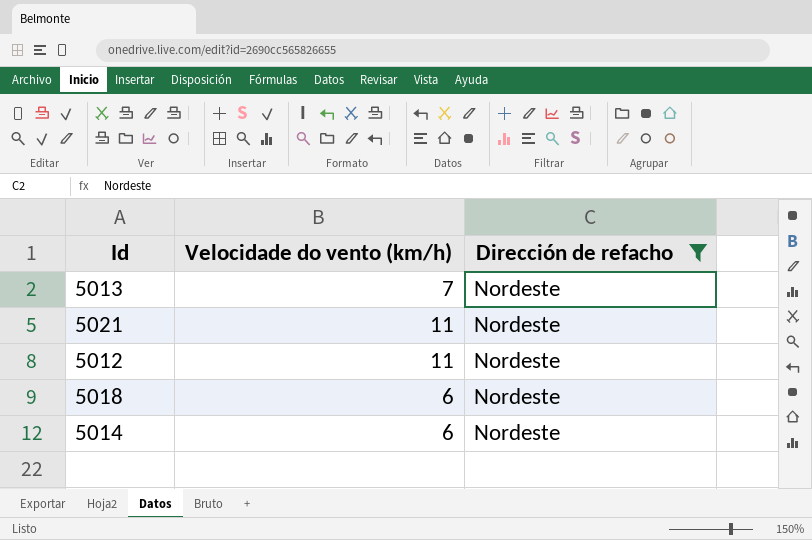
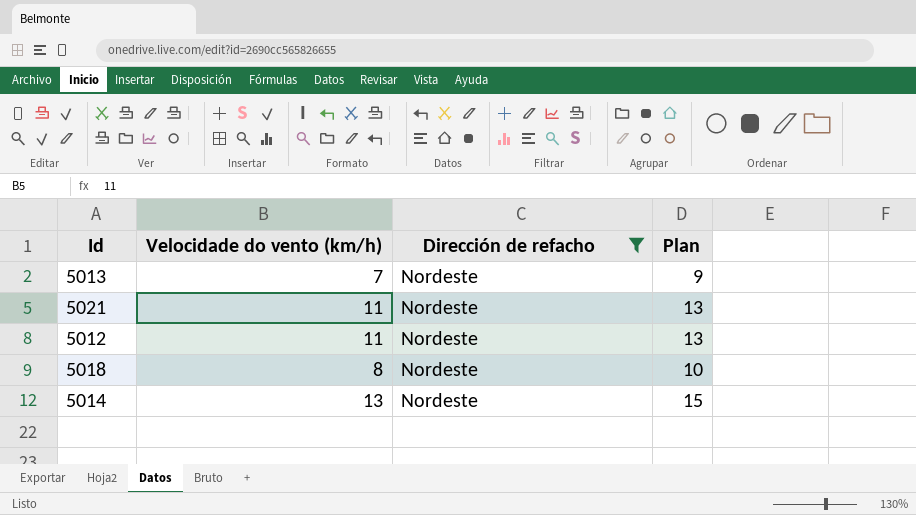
column Plan | formula: none -> [Velocidade do vento (km/h)] + 2
5018 | Velocidade do vento (km/h): 6 -> 8
5014 | Velocidade do vento (km/h): 6 -> 13

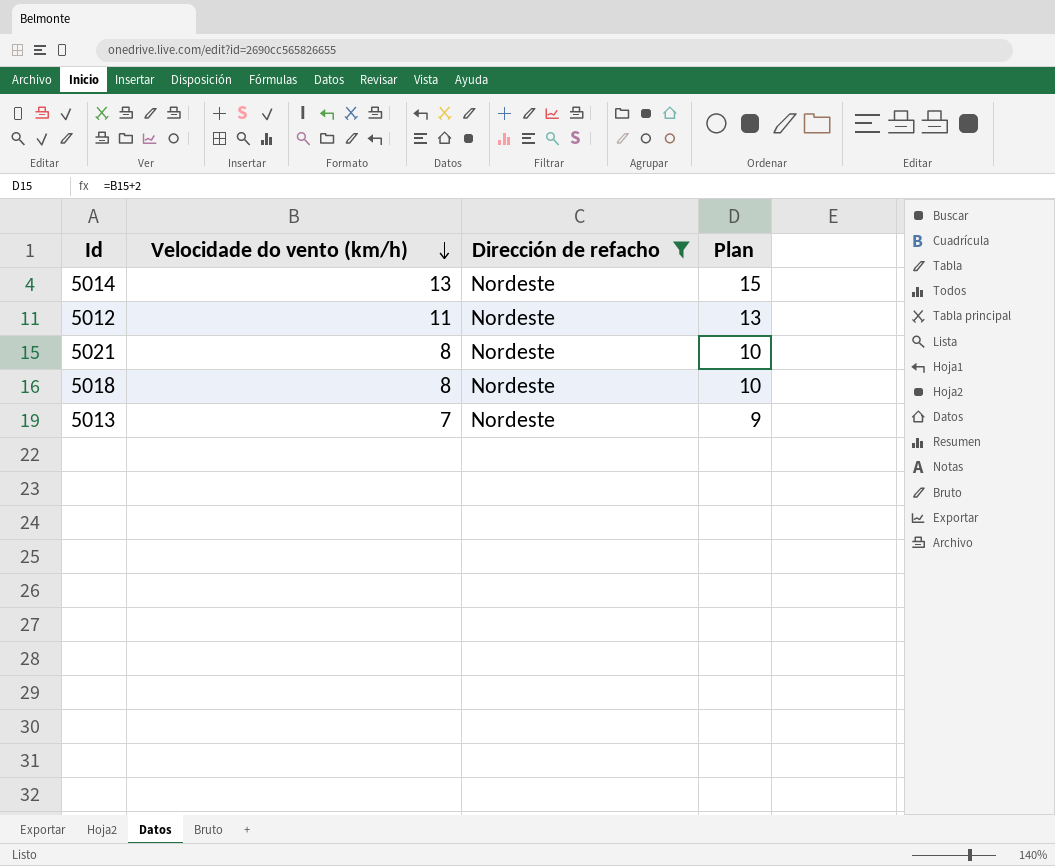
row order: none -> Velocidade do vento (km/h) descending
5021 | Velocidade do vento (km/h): 11 -> 8
5021 | Plan: 13 -> 10

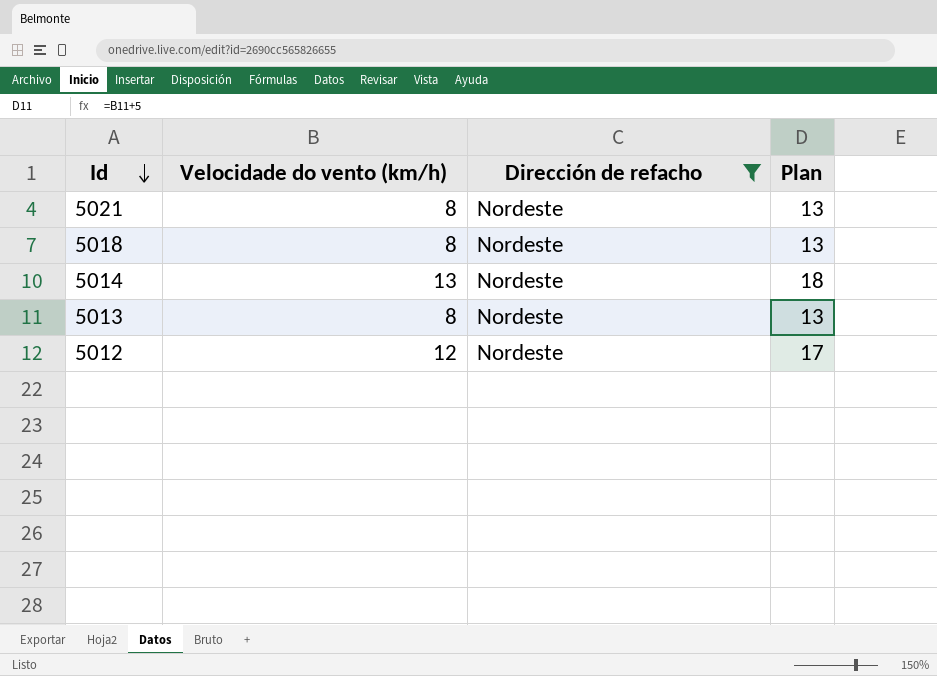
row order: Velocidade do vento (km/h) descending -> Id descending
column Plan | formula: [Velocidade do vento (km/h)] + 2 -> [Velocidade do vento (km/h)] + 5
5013 | Velocidade do vento (km/h): 7 -> 8
5012 | Velocidade do vento (km/h): 11 -> 12

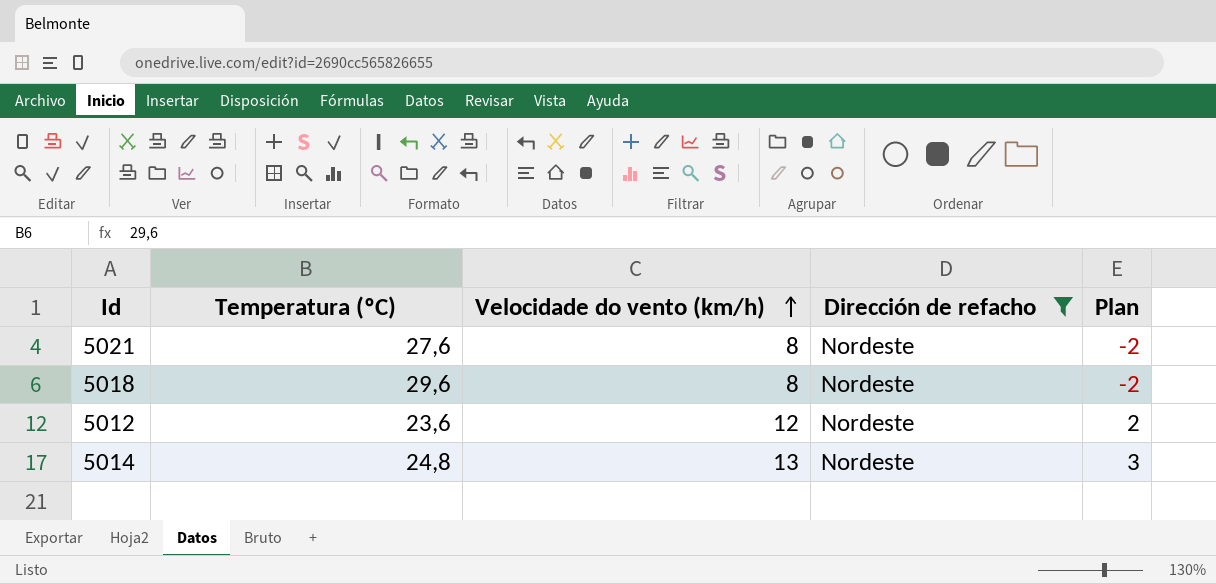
row order: Id descending -> Velocidade do vento (km/h) ascending
column Temperatura (ºC) | position: none -> 2
column Plan | formula: [Velocidade do vento (km/h)] + 5 -> [Velocidade do vento (km/h)] - 10
row 5013: 8 | Nordeste | 13 -> none

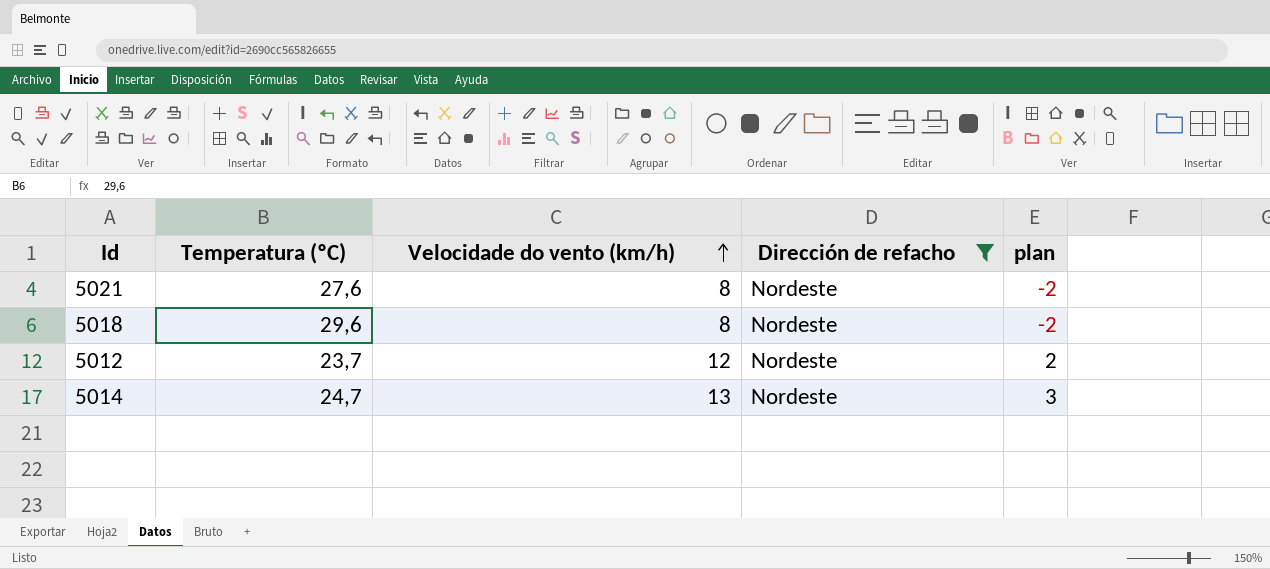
column name: Plan -> plan
5012 | Temperatura (ºC): 23,6 -> 23,7
5014 | Temperatura (ºC): 24,8 -> 24,7

